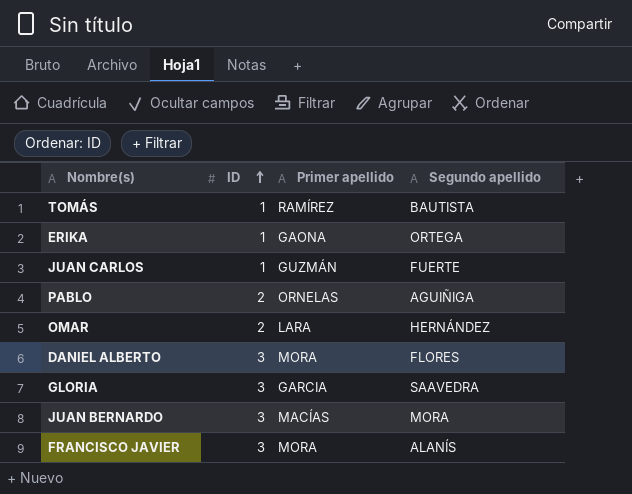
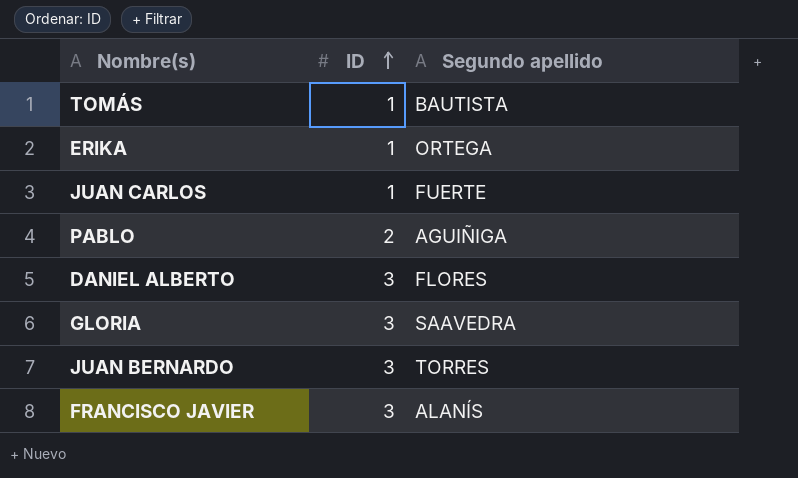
column Primer apellido | position: 3 -> none
row OMAR: 2 | LARA | HERNÁNDEZ -> none
JUAN BERNARDO | Segundo apellido: MORA -> TORRES

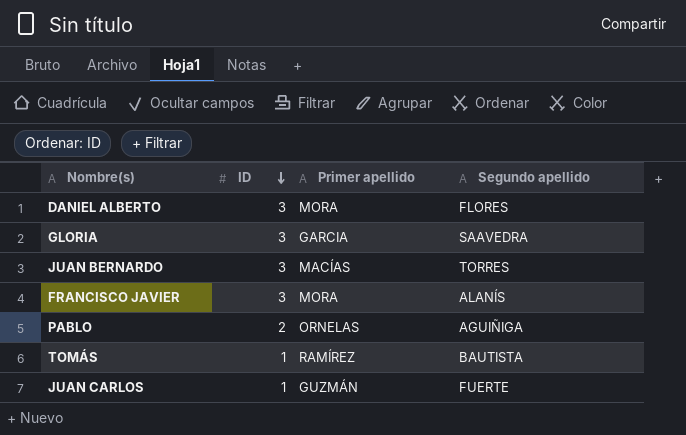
row order: ID ascending -> ID descending
column Primer apellido | position: none -> 3
row ERIKA: 1 | ORTEGA -> none

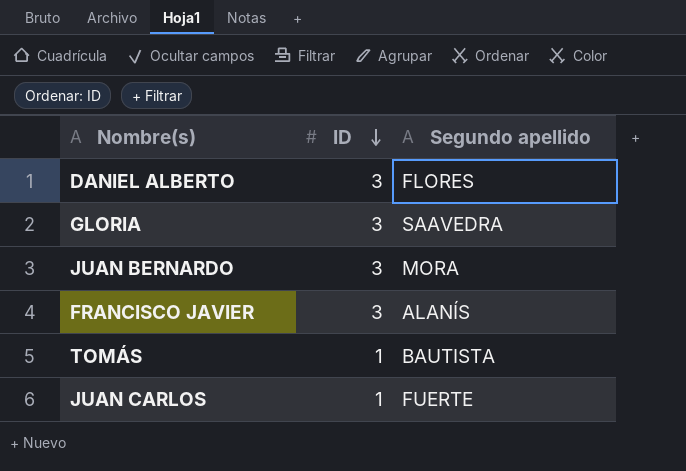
column Primer apellido | position: 3 -> none
row PABLO: 2 | ORNELAS | AGUIÑIGA -> none
JUAN BERNARDO | Segundo apellido: TORRES -> MORA

